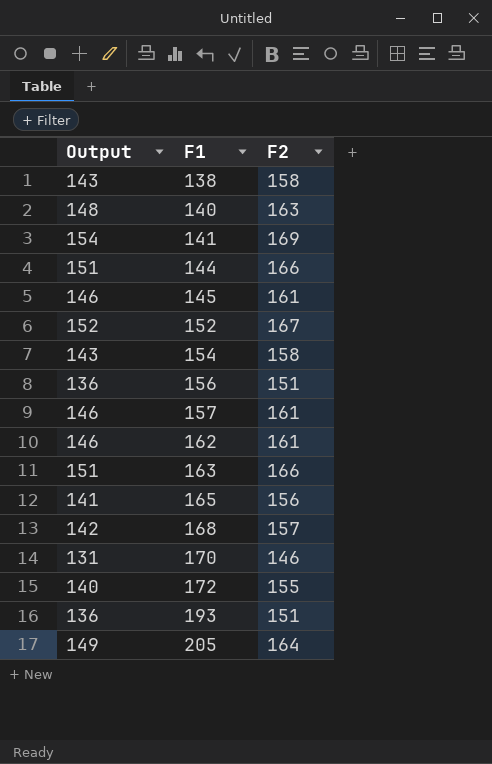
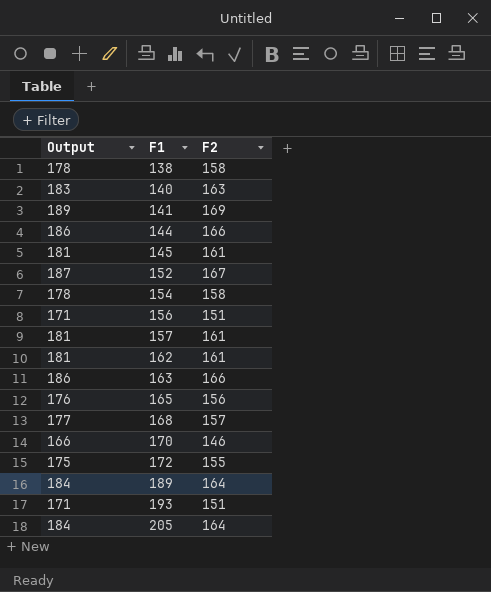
column Output | formula: [F2] - 15 -> [F2] + 20
row 189: none -> 184 | 164

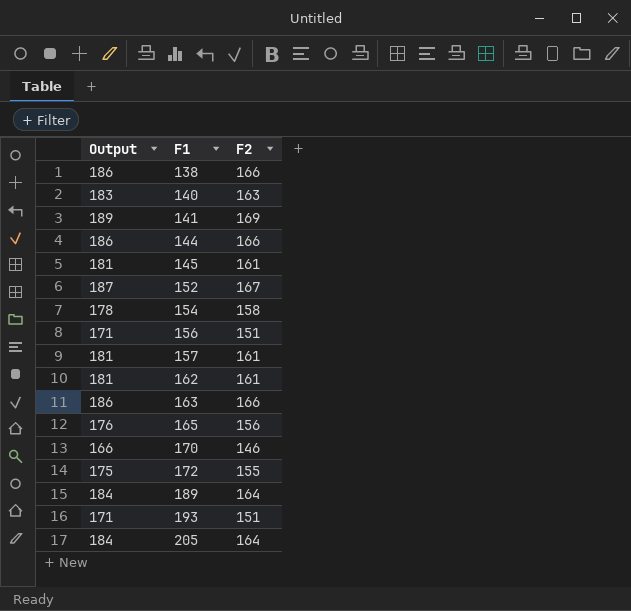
row 168: 177 | 157 -> none
138 | Output: 178 -> 186
138 | F2: 158 -> 166

